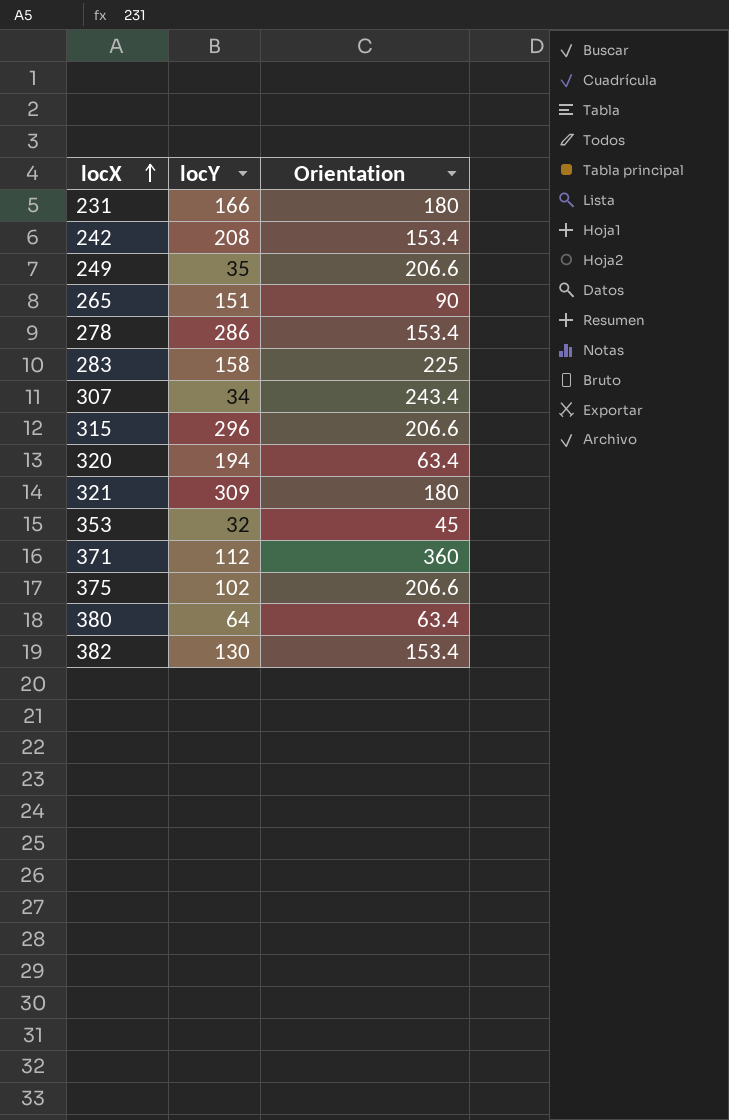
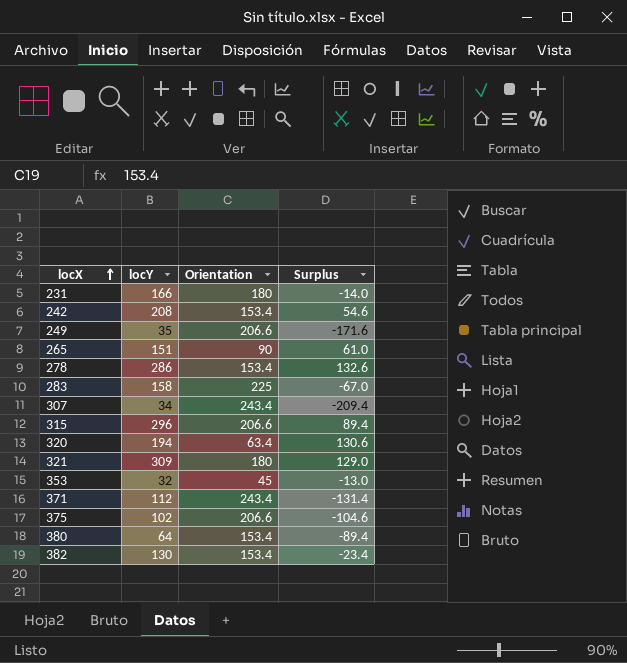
column Surplus | formula: none -> [locY] - [Orientation]
371 | Orientation: 360 -> 243.4
380 | Orientation: 63.4 -> 153.4

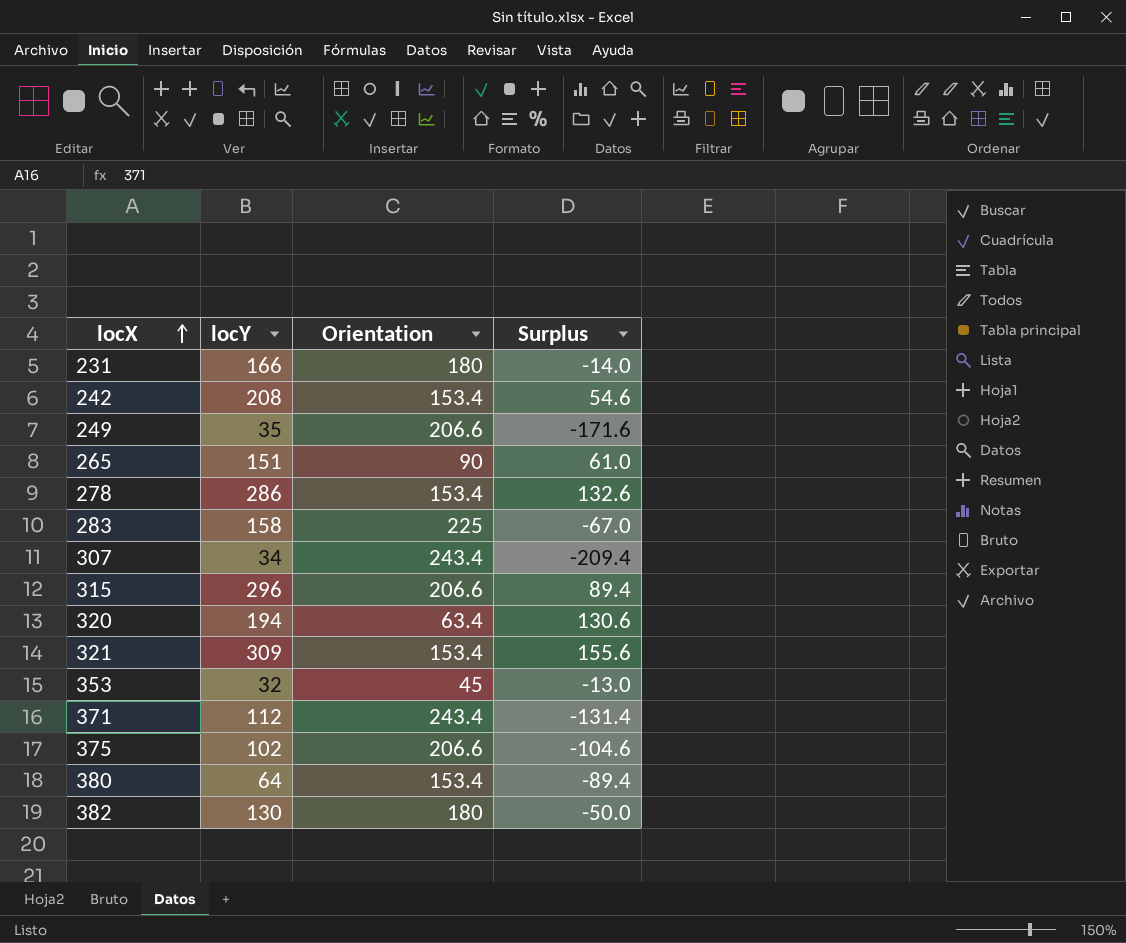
321 | Orientation: 180 -> 153.4
321 | Surplus: 129.0 -> 155.6
382 | Orientation: 153.4 -> 180
382 | Surplus: -23.4 -> -50.0

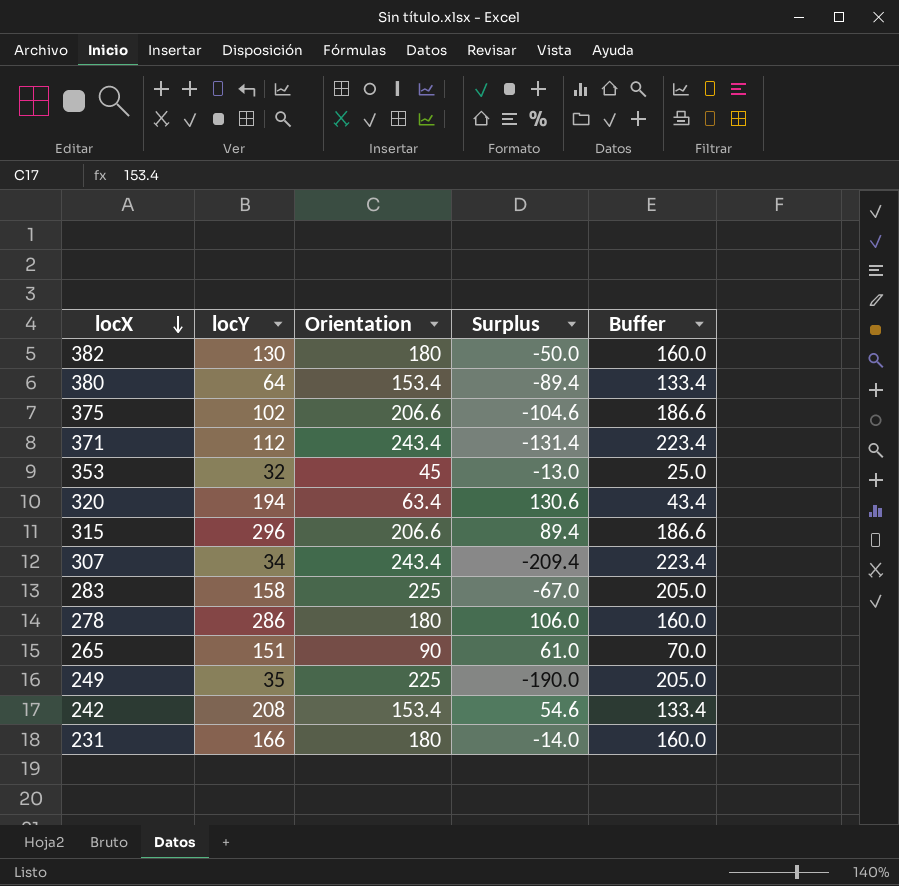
row order: locX ascending -> locX descending
column Buffer | formula: none -> [Orientation] - 20
row 321: 309 | 153.4 | 155.6 -> none
278 | Orientation: 153.4 -> 180
278 | Surplus: 132.6 -> 106.0
249 | Orientation: 206.6 -> 225
249 | Surplus: -171.6 -> -190.0

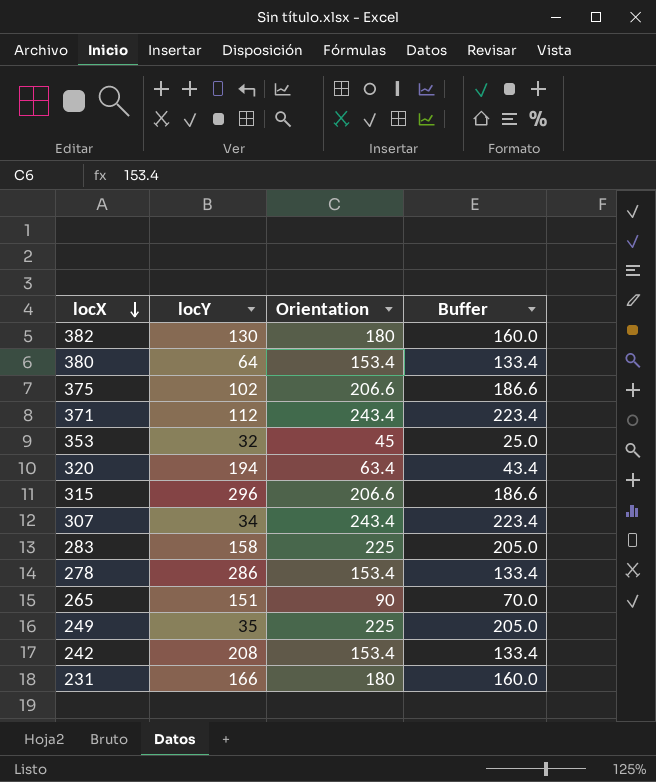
column Surplus | formula: [locY] - [Orientation] -> none
278 | Orientation: 180 -> 153.4
278 | Buffer: 160.0 -> 133.4

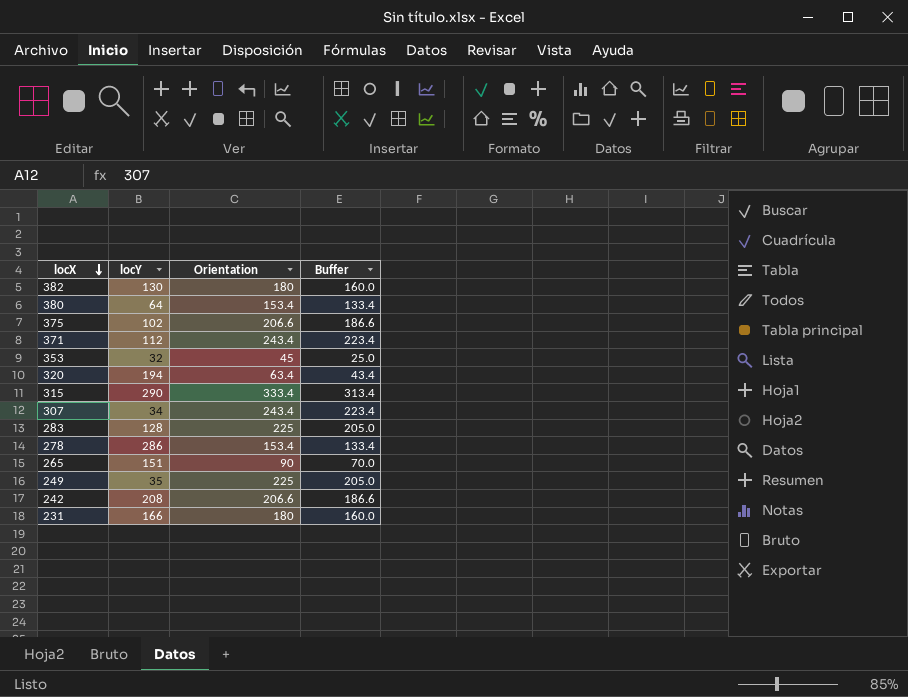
315 | locY: 296 -> 290
315 | Orientation: 206.6 -> 333.4
315 | Buffer: 186.6 -> 313.4
283 | locY: 158 -> 128
242 | Orientation: 153.4 -> 206.6
242 | Buffer: 133.4 -> 186.6

